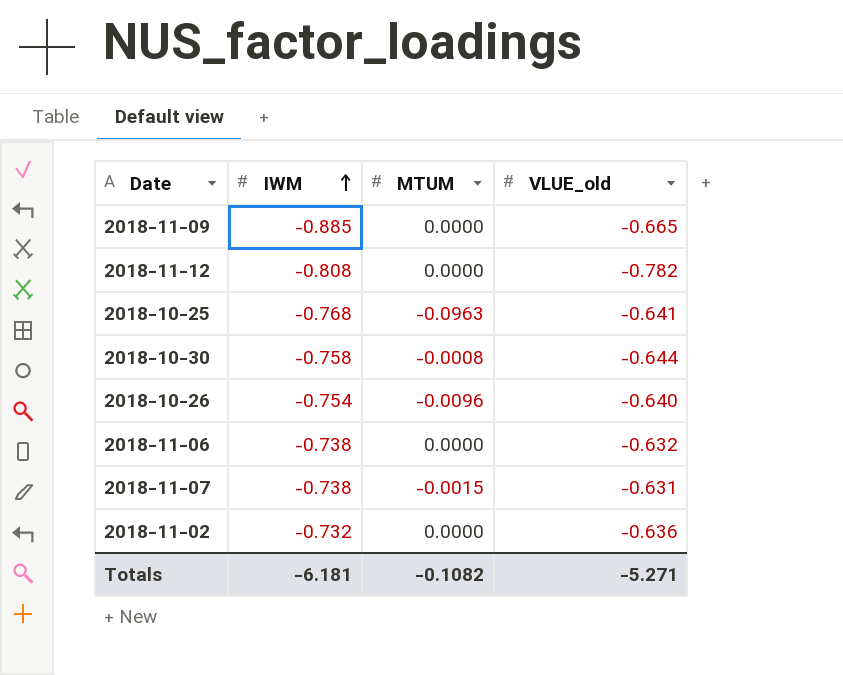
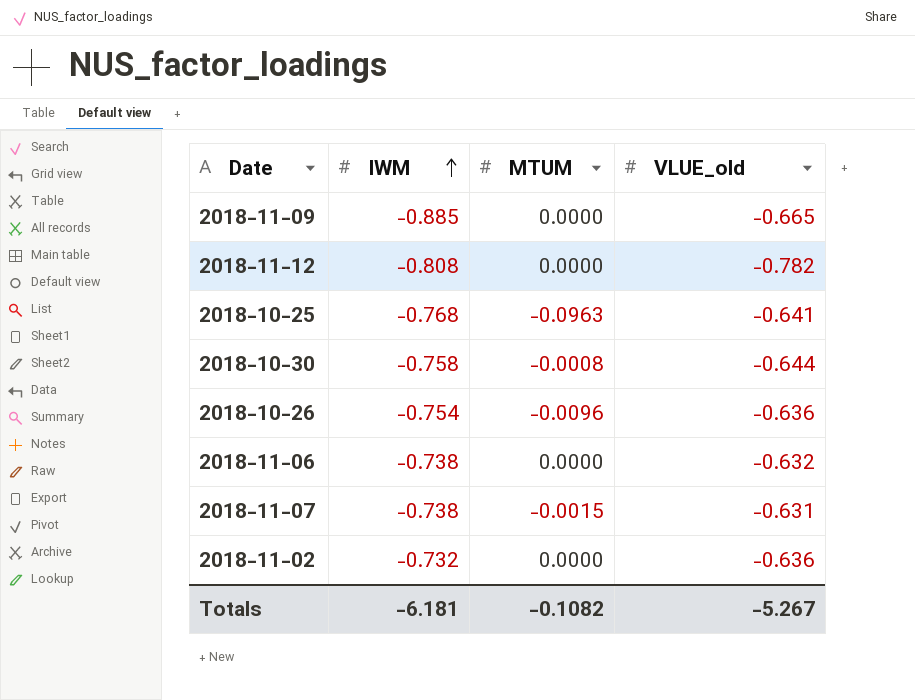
2018-10-26 | VLUE_old: -0.640 -> -0.636
Totals | VLUE_old: -5.271 -> -5.267

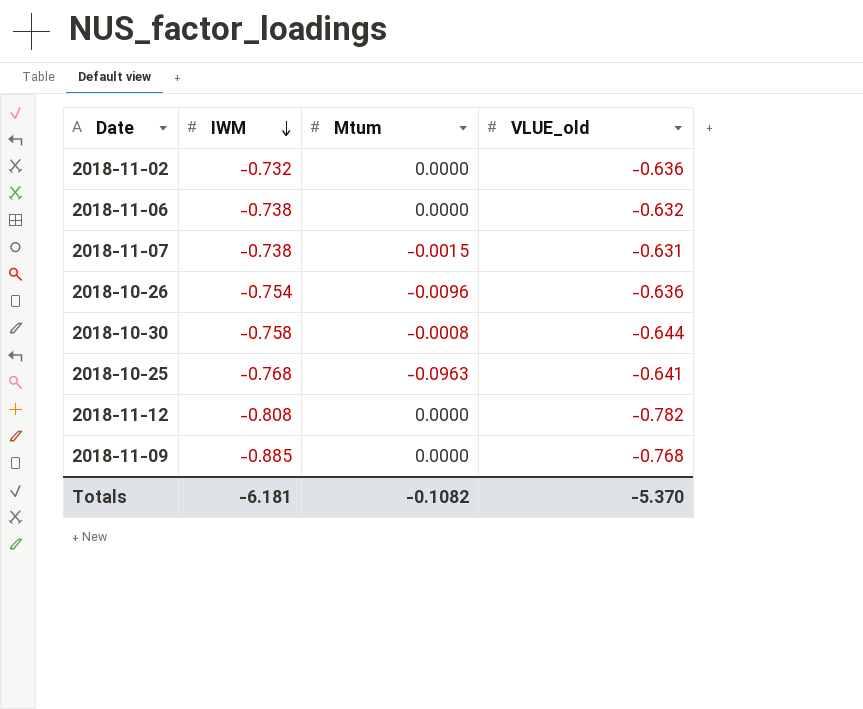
row order: IWM ascending -> IWM descending
column name: MTUM -> Mtum
2018-11-09 | VLUE_old: -0.665 -> -0.768
Totals | VLUE_old: -5.267 -> -5.370

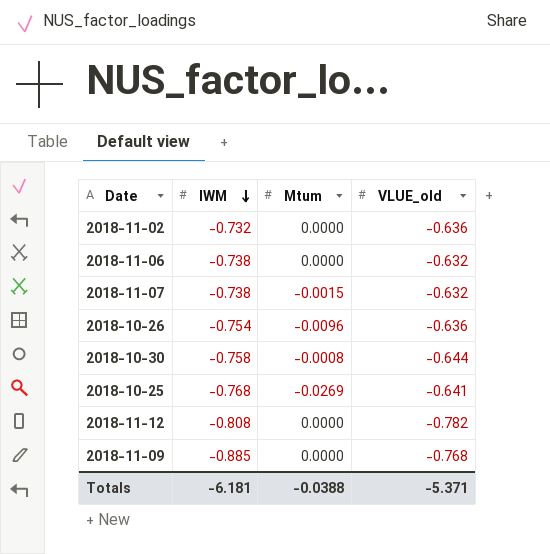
2018-11-07 | VLUE_old: -0.631 -> -0.632
2018-10-25 | Mtum: -0.0963 -> -0.0269
Totals | Mtum: -0.1082 -> -0.0388
Totals | VLUE_old: -5.370 -> -5.371

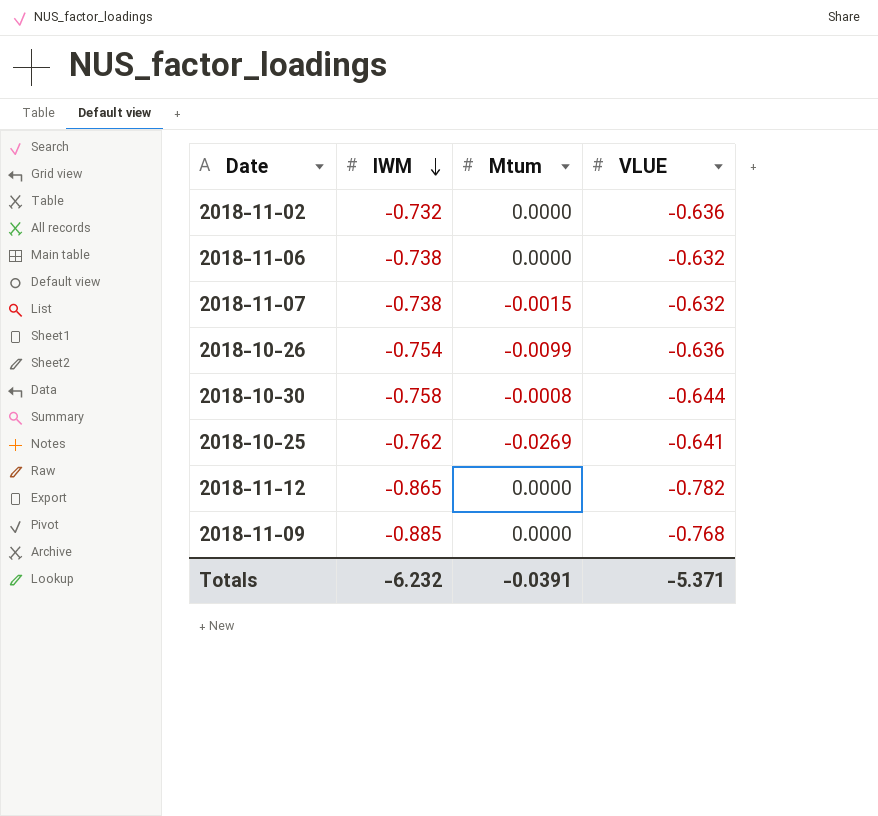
column name: VLUE_old -> VLUE
2018-10-26 | Mtum: -0.0096 -> -0.0099
2018-10-25 | IWM: -0.768 -> -0.762
2018-11-12 | IWM: -0.808 -> -0.865
Totals | IWM: -6.181 -> -6.232
Totals | Mtum: -0.0388 -> -0.0391

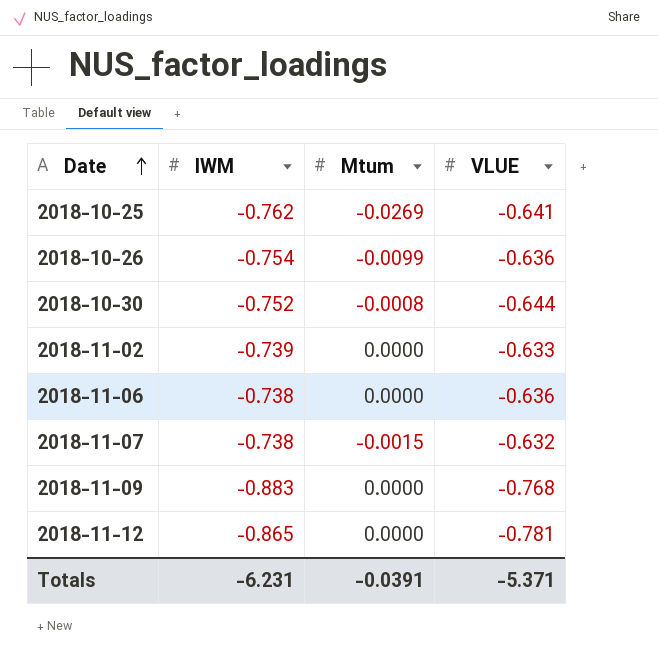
row order: IWM descending -> Date ascending
2018-10-30 | IWM: -0.758 -> -0.752
2018-11-02 | IWM: -0.732 -> -0.739
2018-11-02 | VLUE: -0.636 -> -0.633
2018-11-06 | VLUE: -0.632 -> -0.636
2018-11-09 | IWM: -0.885 -> -0.883
2018-11-12 | VLUE: -0.782 -> -0.781
Totals | IWM: -6.232 -> -6.231

